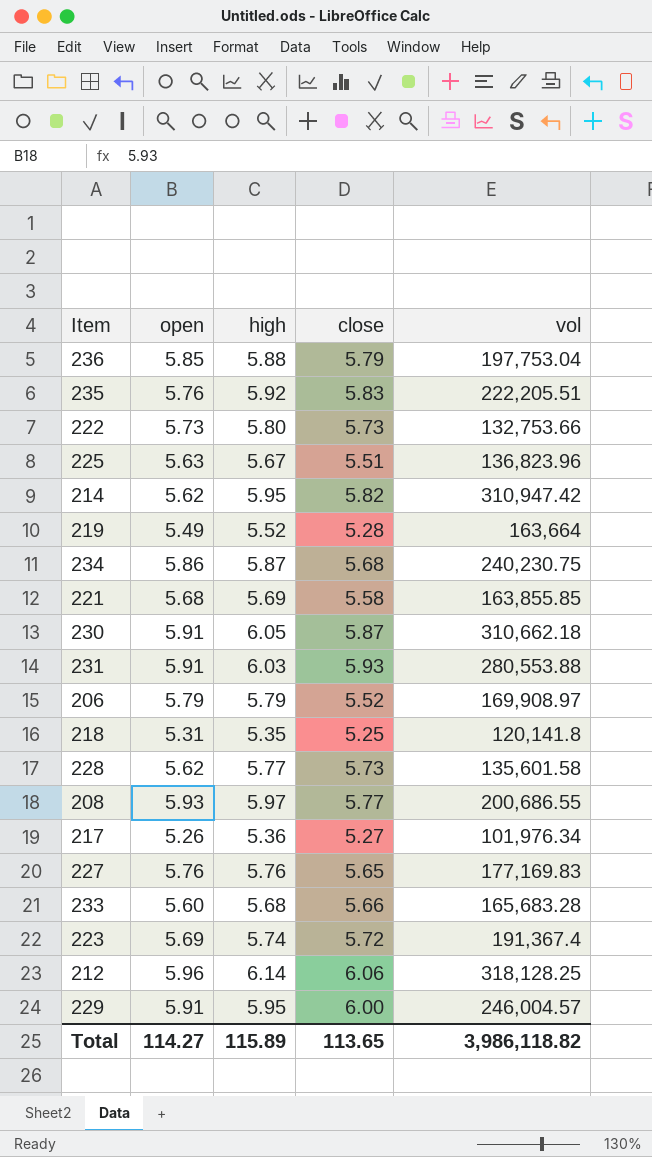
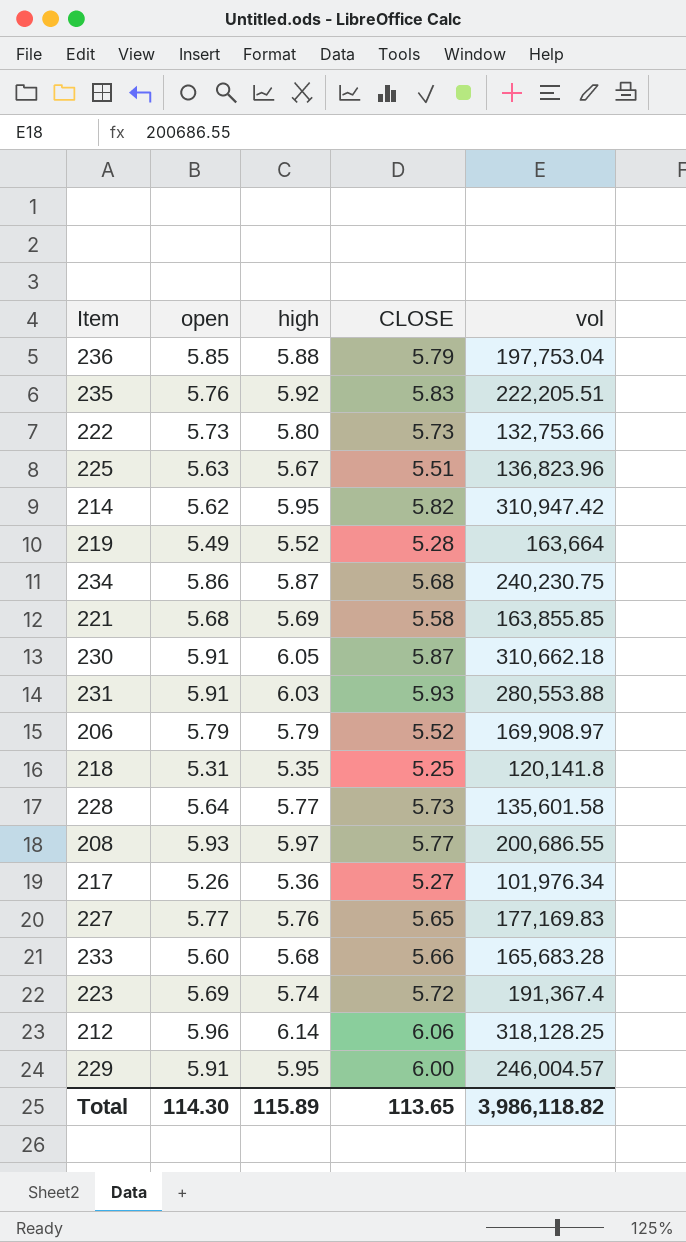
column name: close -> CLOSE
228 | open: 5.62 -> 5.64
227 | open: 5.76 -> 5.77
Total | open: 114.27 -> 114.30

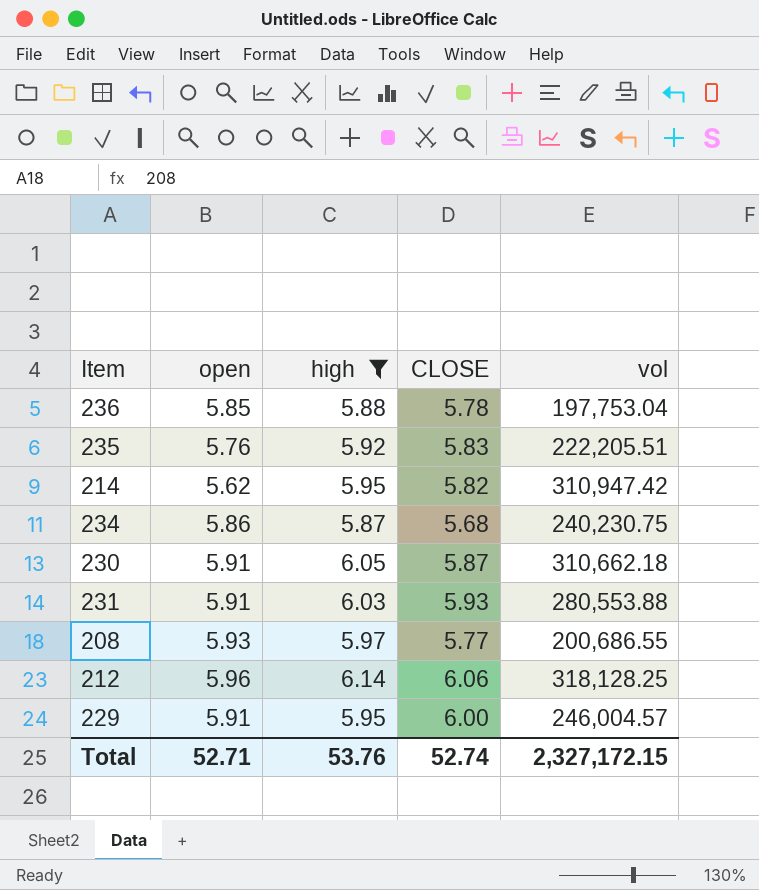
filter: none -> high >= 5.87
236 | CLOSE: 5.79 -> 5.78
Total | open: 114.30 -> 52.71
Total | high: 115.89 -> 53.76
Total | CLOSE: 113.65 -> 52.74
Total | vol: 3,986,118.82 -> 2,327,172.15

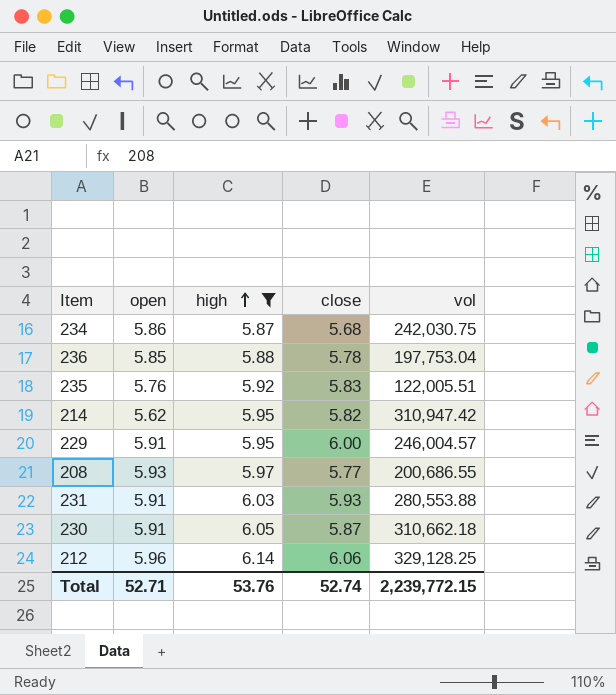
row order: none -> high ascending
column name: CLOSE -> close
234 | vol: 240,230.75 -> 242,030.75
235 | vol: 222,205.51 -> 122,005.51
212 | vol: 318,128.25 -> 329,128.25
Total | vol: 2,327,172.15 -> 2,239,772.15

